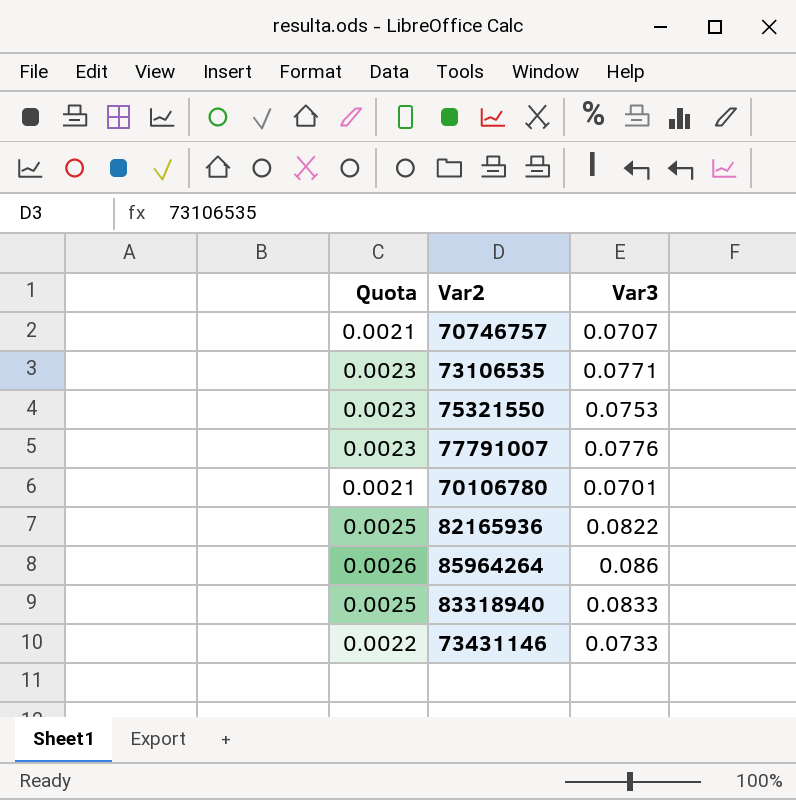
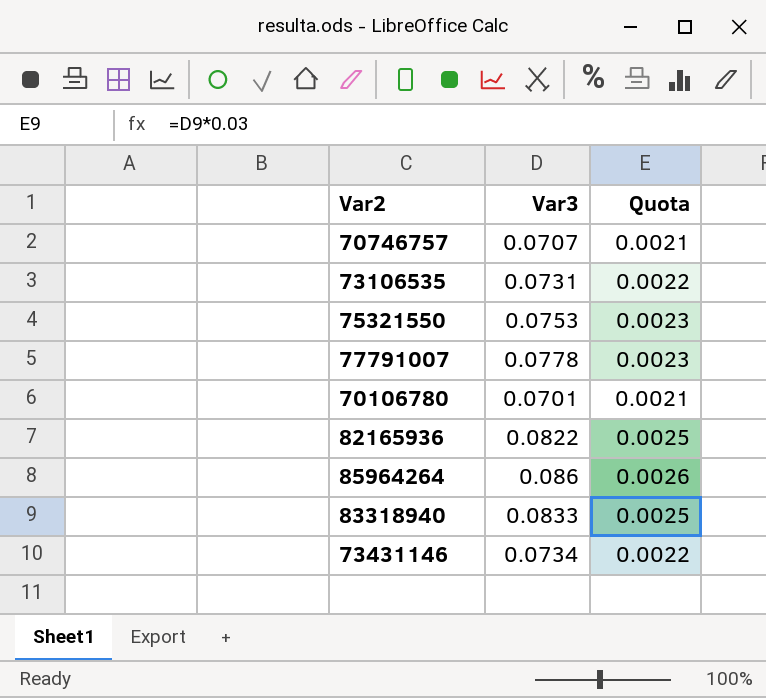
column Quota | position: 1 -> 3
73106535 | Var3: 0.0771 -> 0.0731
73106535 | Quota: 0.0023 -> 0.0022
77791007 | Var3: 0.0776 -> 0.0778
73431146 | Var3: 0.0733 -> 0.0734

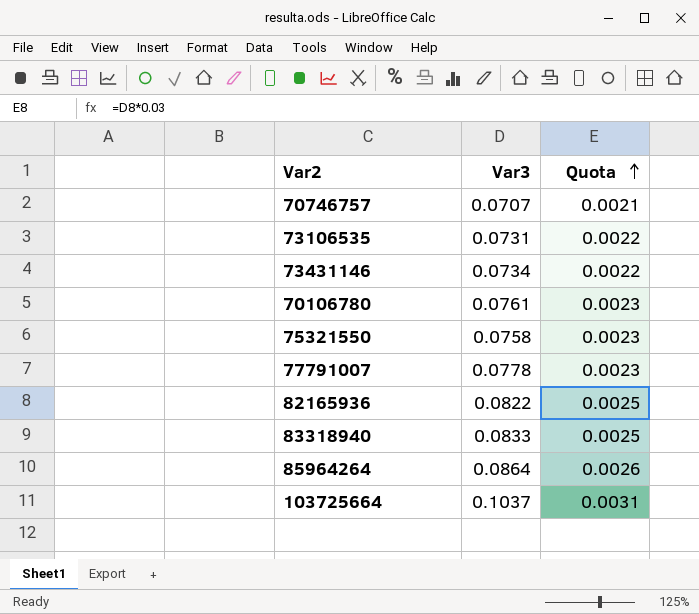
row order: none -> Quota ascending
70106780 | Var3: 0.0701 -> 0.0761
70106780 | Quota: 0.0021 -> 0.0023
75321550 | Var3: 0.0753 -> 0.0758
85964264 | Var3: 0.086 -> 0.0864
row 103725664: none -> 0.1037 | 0.0031

